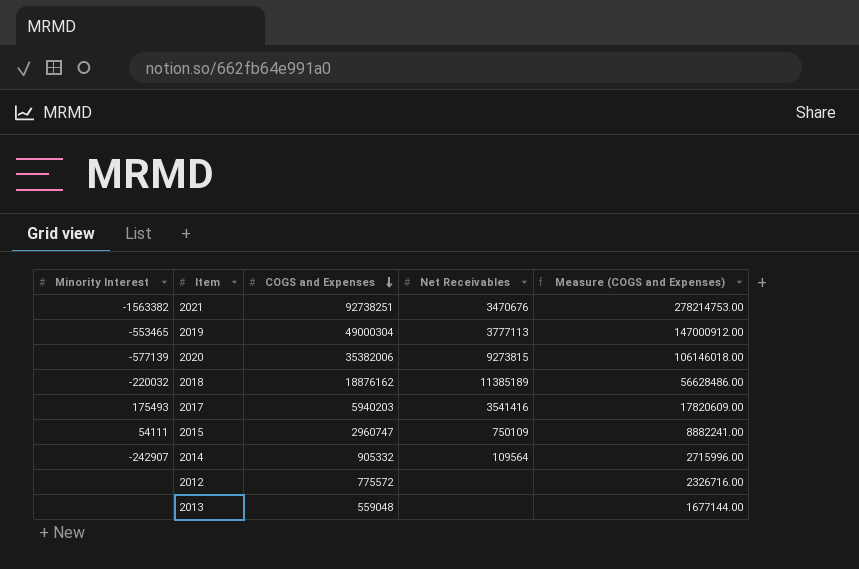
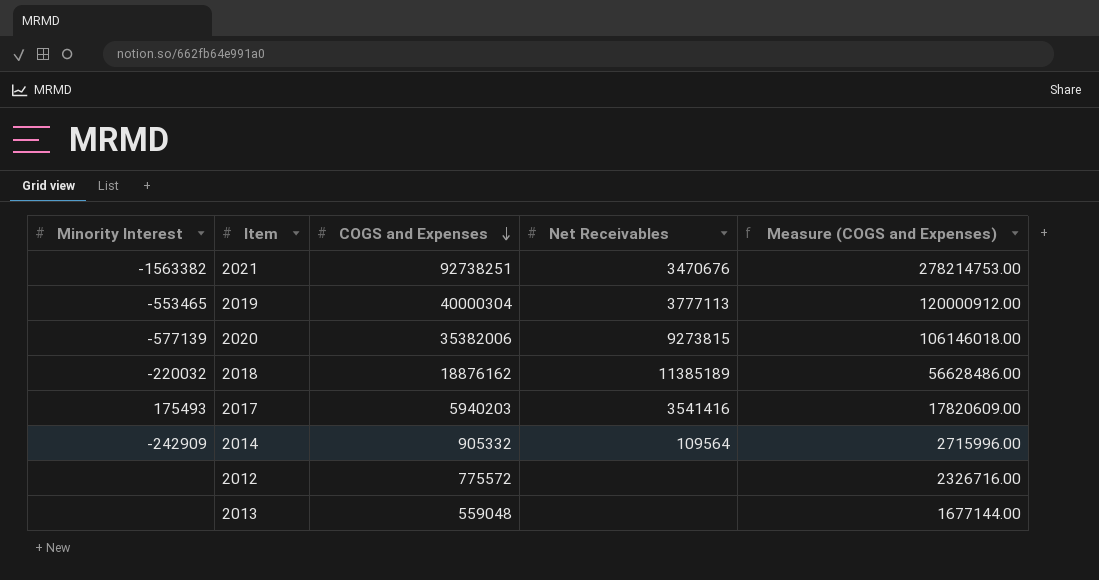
row 2015: 54111 | 2960747 | 750109 | 8882241.00 -> none
2019 | COGS and Expenses: 49000304 -> 40000304
2019 | Measure (COGS and Expenses): 147000912.00 -> 120000912.00
2014 | Minority Interest: -242907 -> -242909

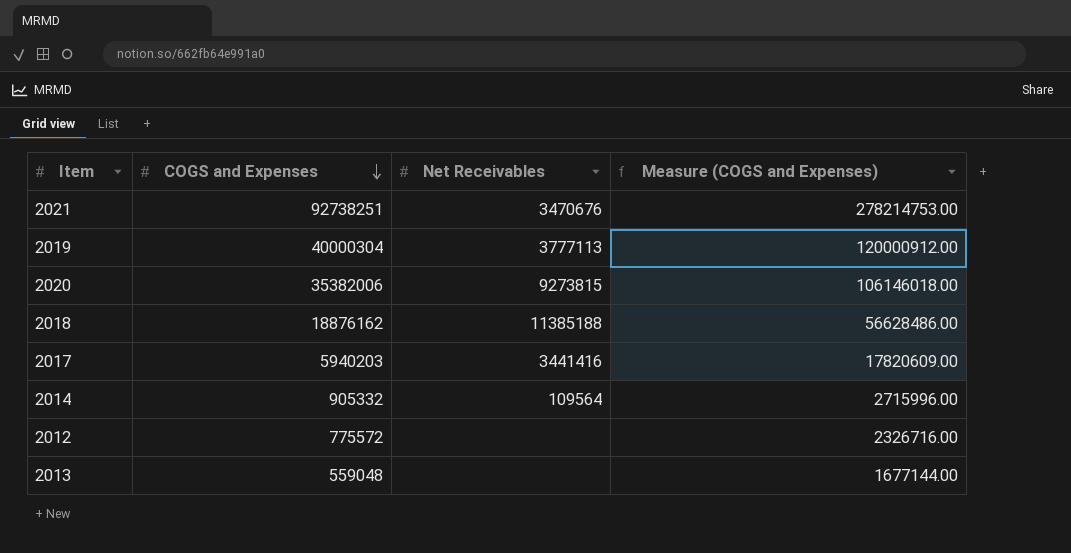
column Minority Interest | position: 1 -> none
2018 | Net Receivables: 11385189 -> 11385188
2017 | Net Receivables: 3541416 -> 3441416

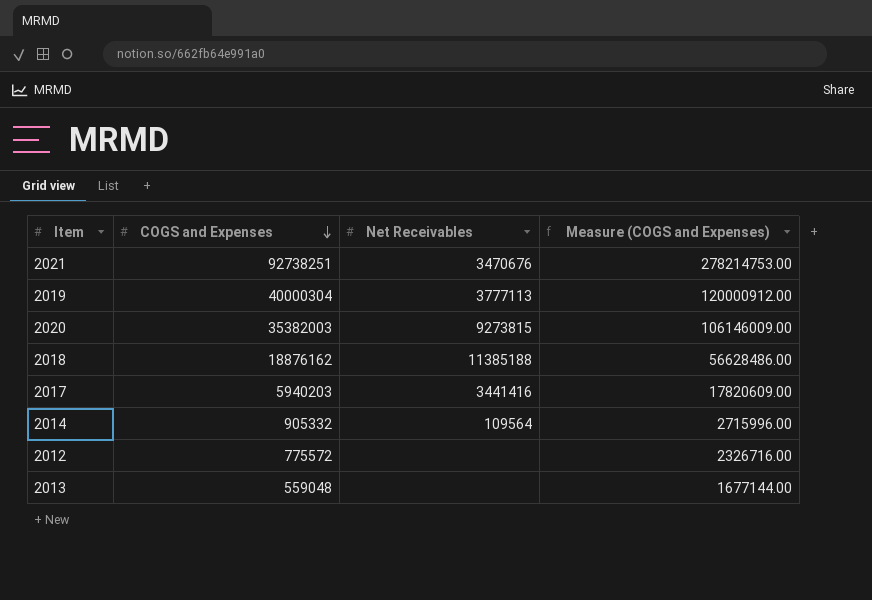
2020 | COGS and Expenses: 35382006 -> 35382003
2020 | Measure (COGS and Expenses): 106146018.00 -> 106146009.00

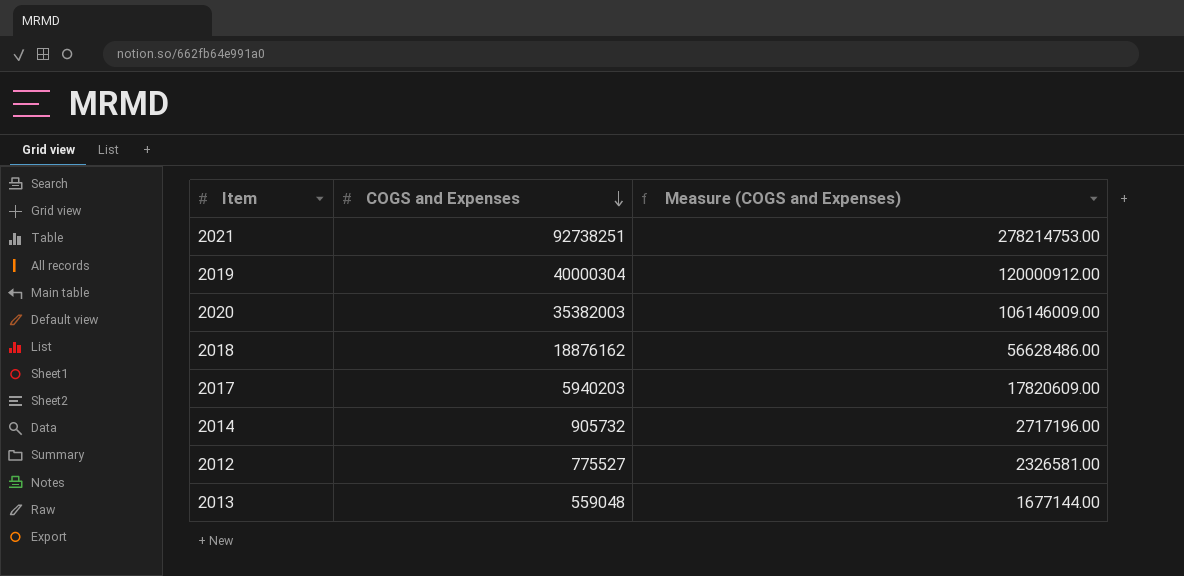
column Net Receivables | position: 3 -> none
2014 | COGS and Expenses: 905332 -> 905732
2014 | Measure (COGS and Expenses): 2715996.00 -> 2717196.00
2012 | COGS and Expenses: 775572 -> 775527
2012 | Measure (COGS and Expenses): 2326716.00 -> 2326581.00

